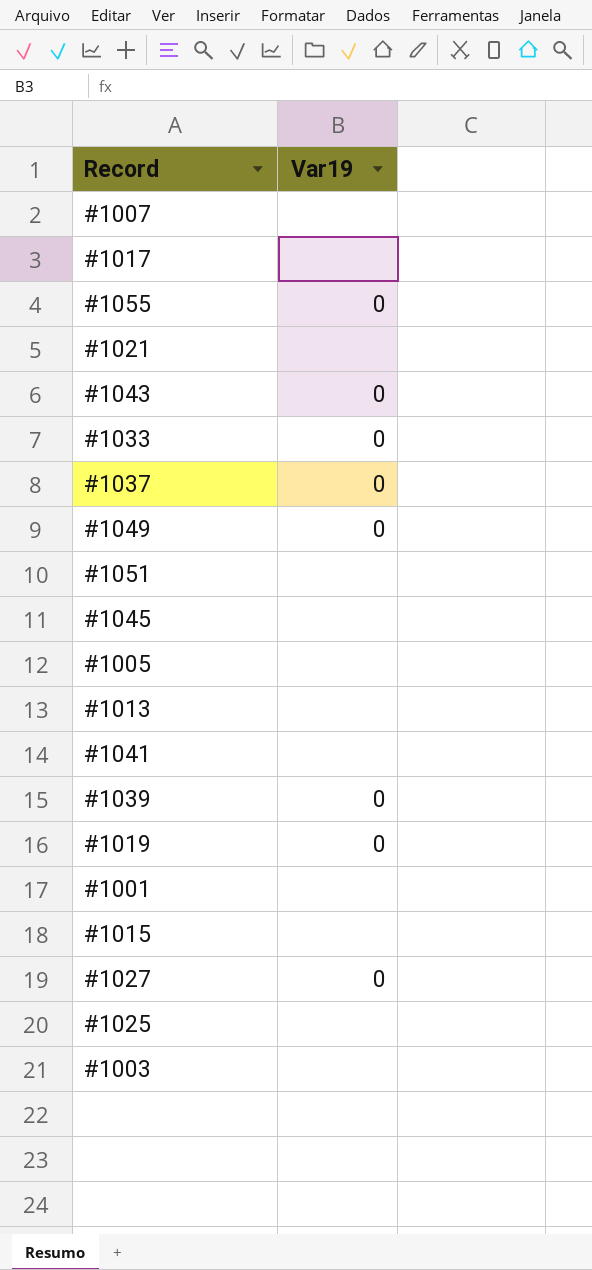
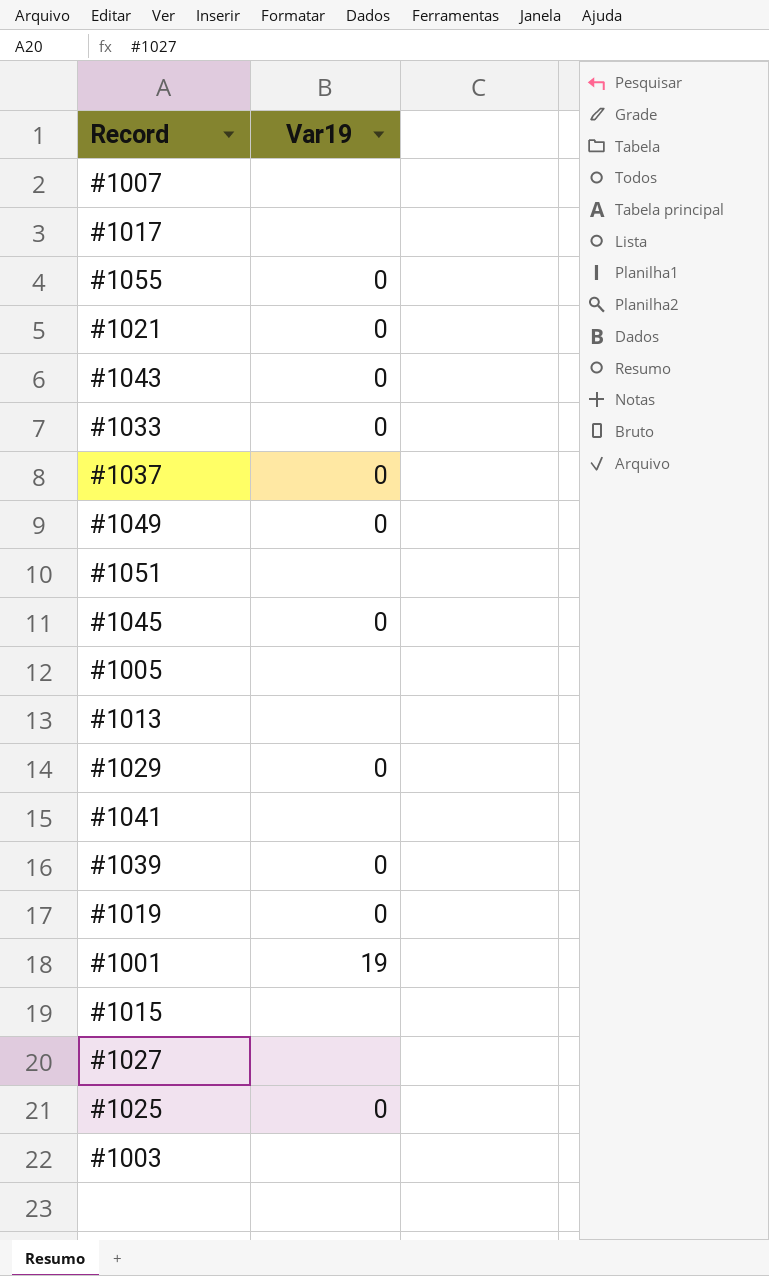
#1021 | Var19: none -> 0
#1045 | Var19: none -> 0
row #1029: none -> 0
#1001 | Var19: none -> 19
#1027 | Var19: 0 -> none
#1025 | Var19: none -> 0

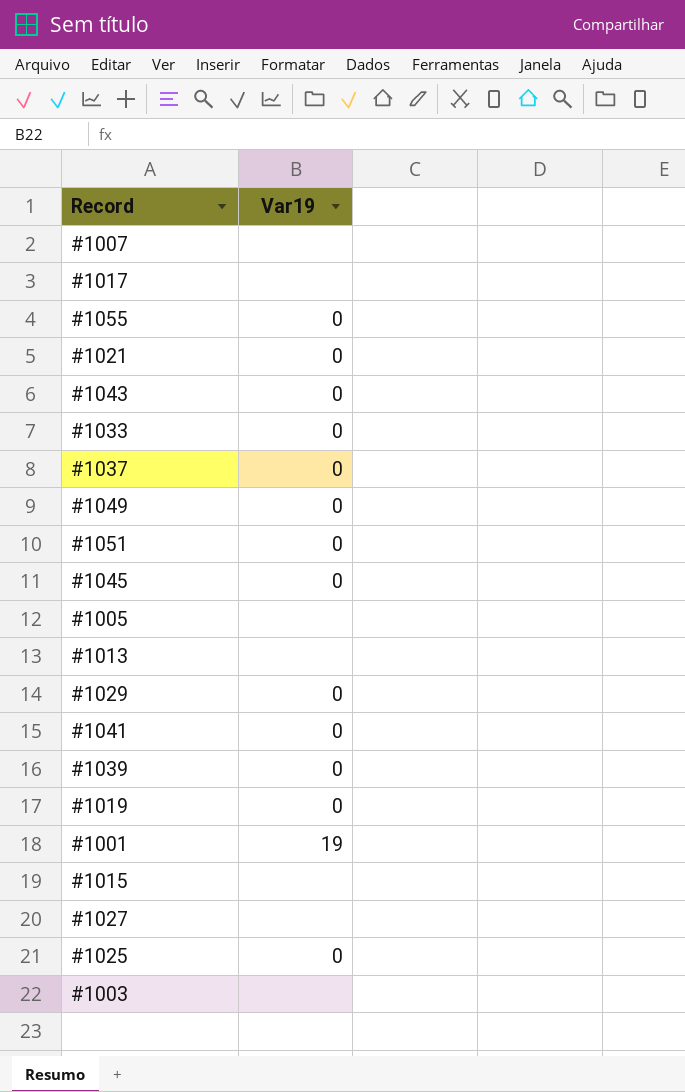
#1051 | Var19: none -> 0
#1041 | Var19: none -> 0

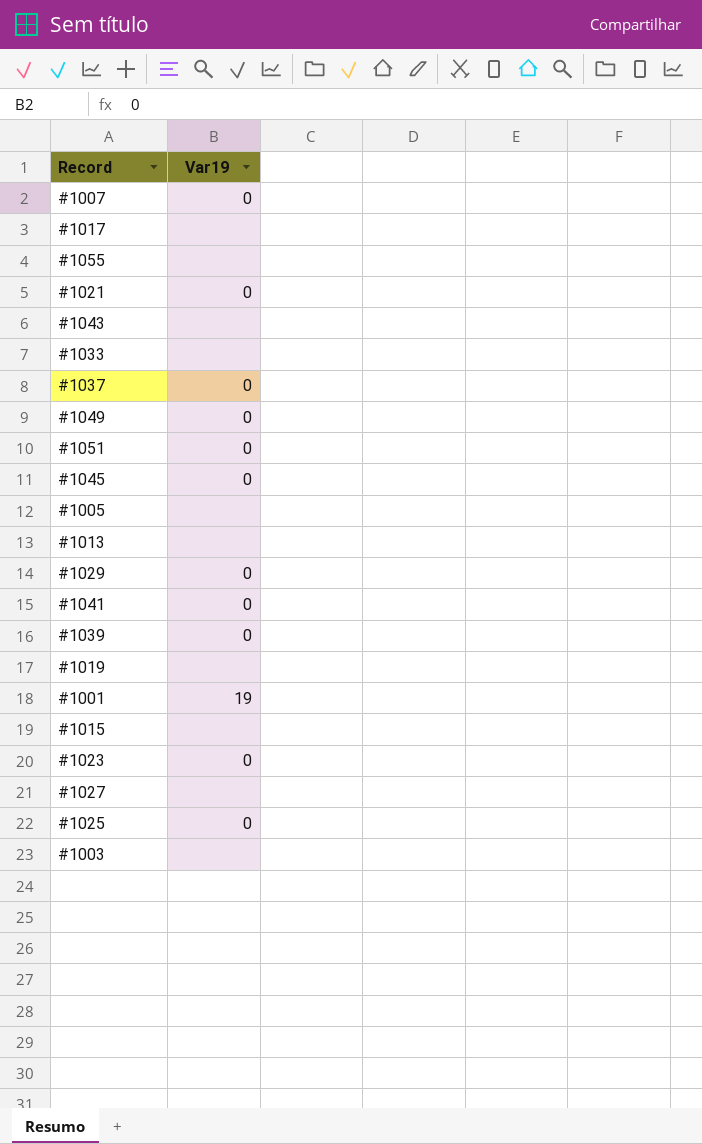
#1007 | Var19: none -> 0
#1055 | Var19: 0 -> none
#1043 | Var19: 0 -> none
#1033 | Var19: 0 -> none
#1019 | Var19: 0 -> none
row #1023: none -> 0

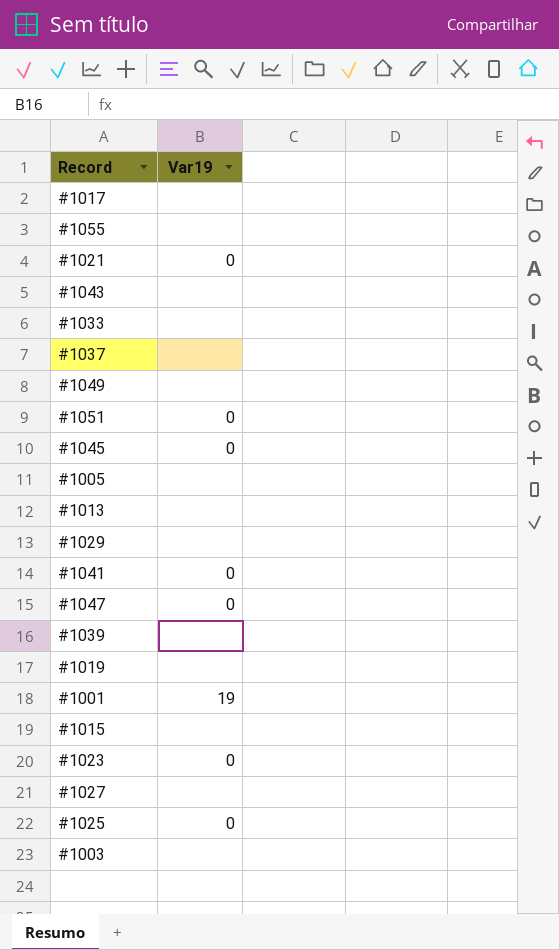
row #1007: 0 -> none
#1037 | Var19: 0 -> none
#1049 | Var19: 0 -> none
#1029 | Var19: 0 -> none
row #1047: none -> 0
#1039 | Var19: 0 -> none

